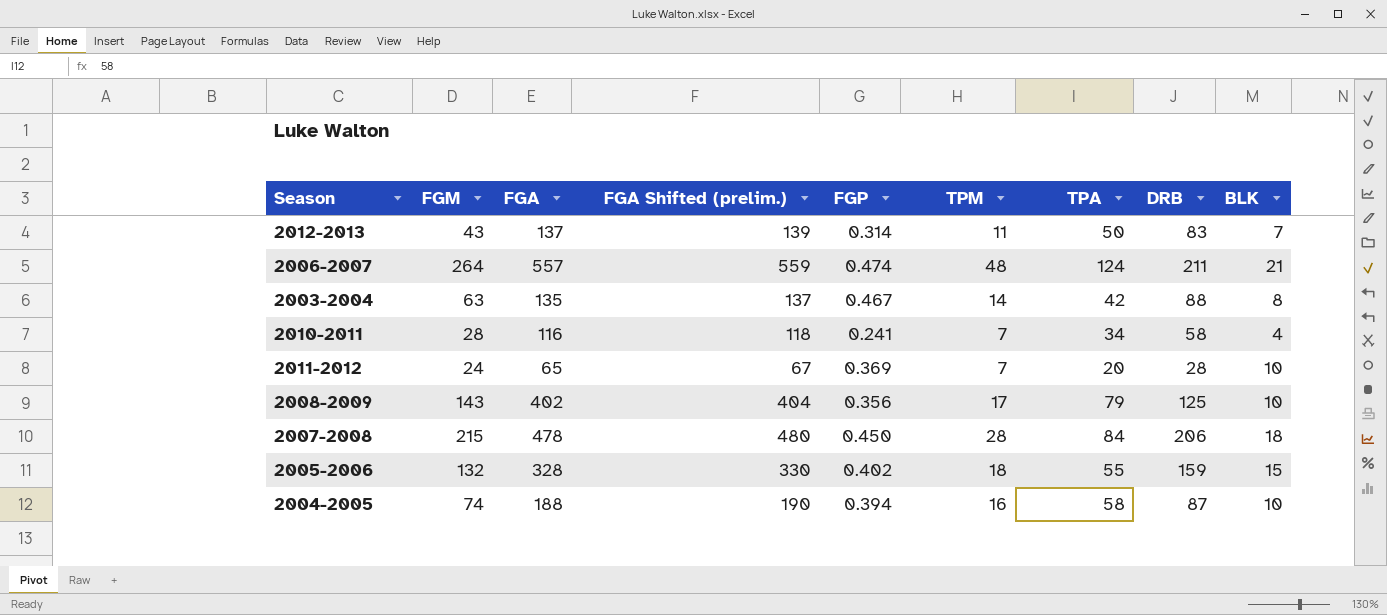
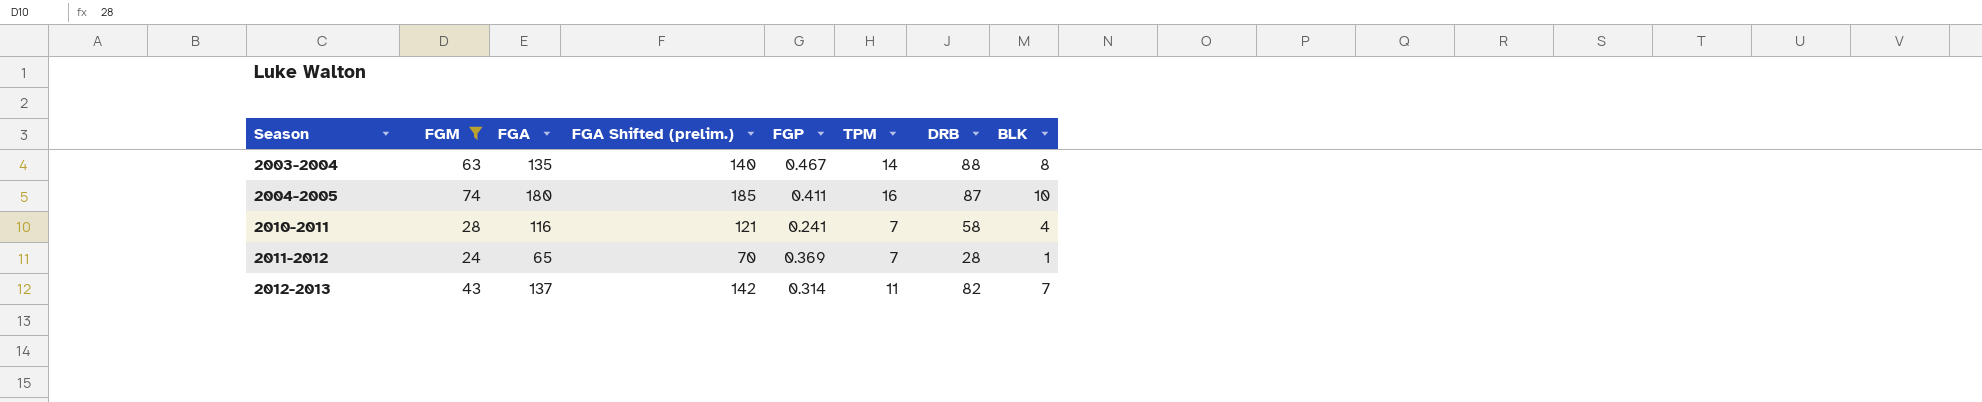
filter: none -> FGM <= 74
row order: none -> Season ascending
column TPA | position: 7 -> none
column FGA Shifted (prelim.) | formula: [FGA] + 2 -> [FGA] + 5
2004-2005 | FGA: 188 -> 180
2004-2005 | FGP: 0.394 -> 0.411
2011-2012 | BLK: 10 -> 1
2012-2013 | DRB: 83 -> 82

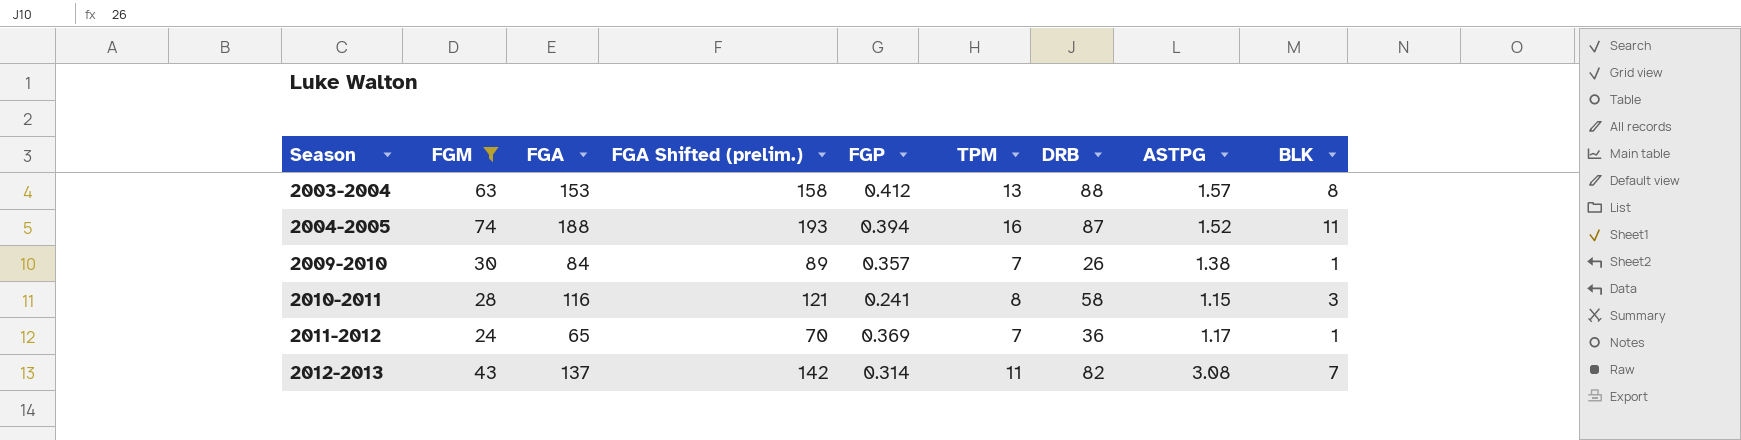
column ASTPG | position: none -> 8
2003-2004 | FGA: 135 -> 153
2003-2004 | FGA Shifted (prelim.): 140 -> 158
2003-2004 | FGP: 0.467 -> 0.412
2003-2004 | TPM: 14 -> 13
2004-2005 | FGA: 180 -> 188
2004-2005 | FGA Shifted (prelim.): 185 -> 193
2004-2005 | FGP: 0.411 -> 0.394
2004-2005 | BLK: 10 -> 11
row 2009-2010: none -> 30 | 84 | 89 | 0.357 | 7 | 26 | 1.38 | 1
2010-2011 | TPM: 7 -> 8
2010-2011 | BLK: 4 -> 3
2011-2012 | DRB: 28 -> 36

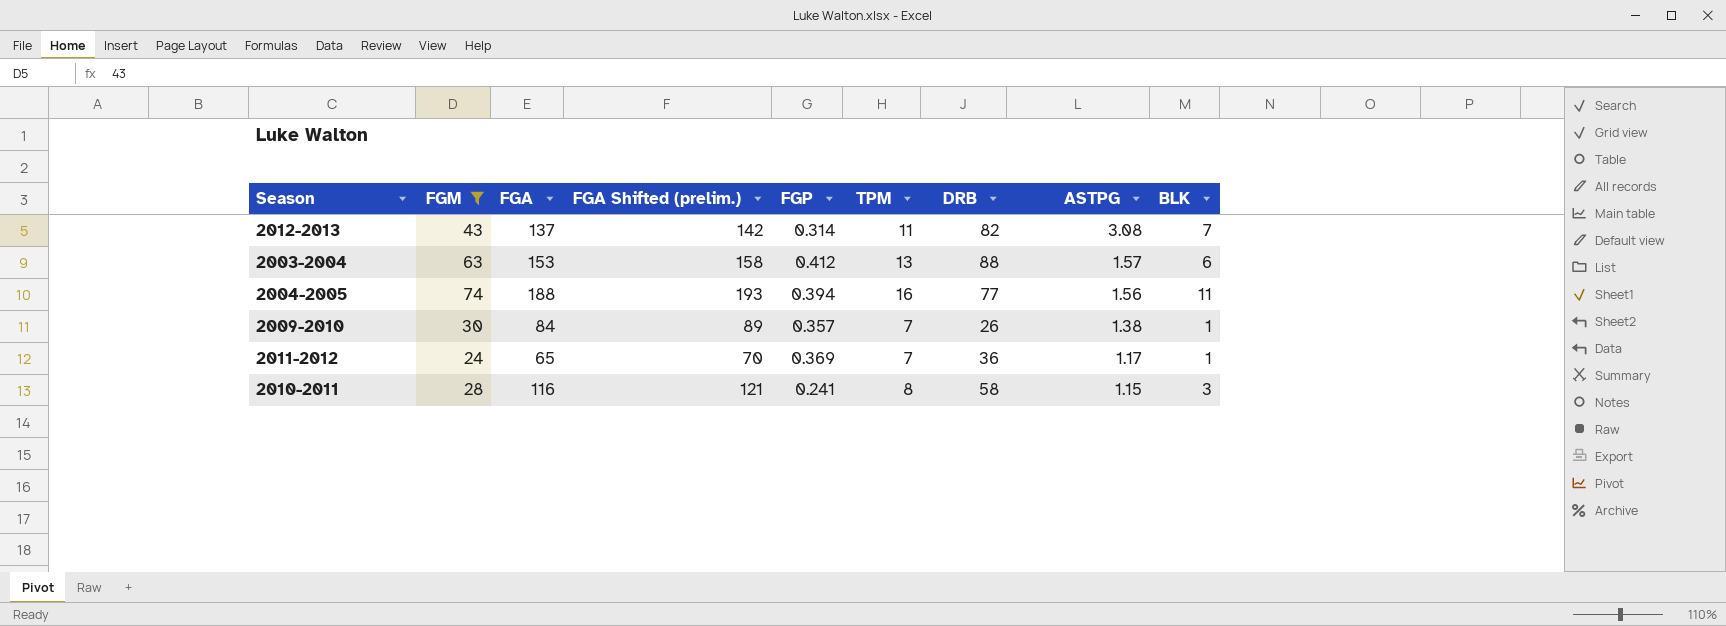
row order: Season ascending -> ASTPG descending
2003-2004 | BLK: 8 -> 6
2004-2005 | DRB: 87 -> 77
2004-2005 | ASTPG: 1.52 -> 1.56

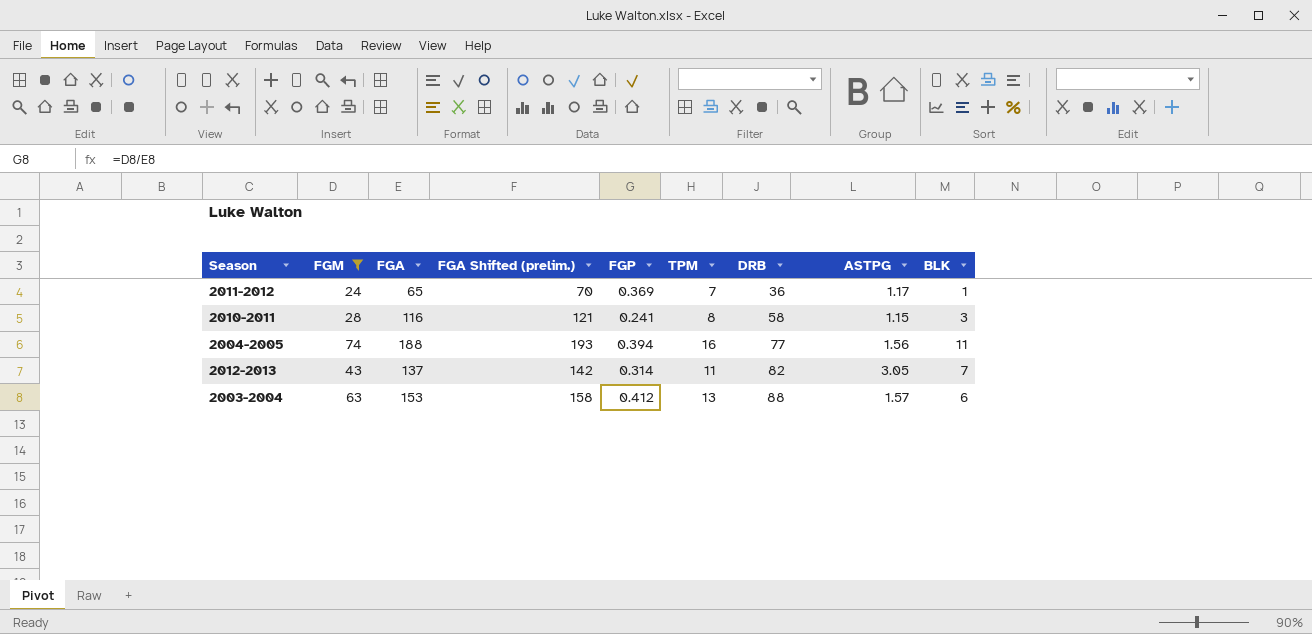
row order: ASTPG descending -> DRB ascending
row 2009-2010: 30 | 84 | 89 | 0.357 | 7 | 26 | 1.38 | 1 -> none
2012-2013 | ASTPG: 3.08 -> 3.05

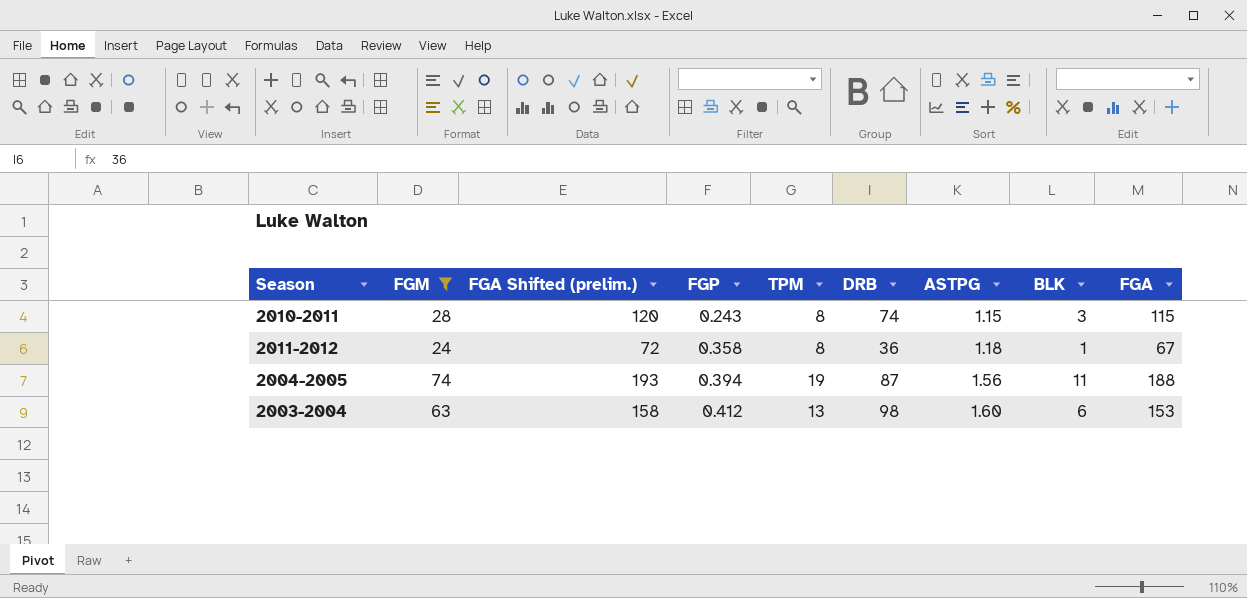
row order: DRB ascending -> FGP ascending
column FGA | position: 3 -> 9
row 2012-2013: 43 | 137 | 142 | 0.314 | 11 | 82 | 3.05 | 7 -> none
2010-2011 | FGA Shifted (prelim.): 121 -> 120
2010-2011 | FGP: 0.241 -> 0.243
2010-2011 | DRB: 58 -> 74
2010-2011 | FGA: 116 -> 115
2011-2012 | FGA Shifted (prelim.): 70 -> 72
2011-2012 | FGP: 0.369 -> 0.358
2011-2012 | TPM: 7 -> 8
2011-2012 | ASTPG: 1.17 -> 1.18
2011-2012 | FGA: 65 -> 67
2004-2005 | TPM: 16 -> 19
2004-2005 | DRB: 77 -> 87
2003-2004 | DRB: 88 -> 98
2003-2004 | ASTPG: 1.57 -> 1.60

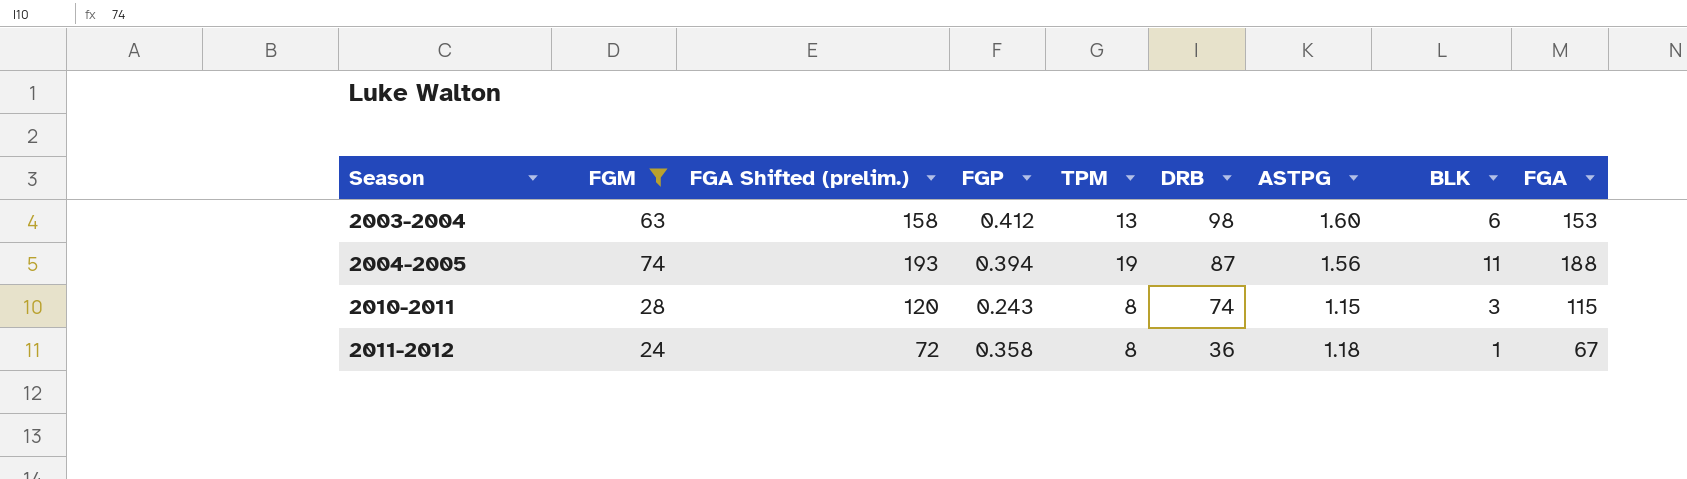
row order: FGP ascending -> Season ascending

